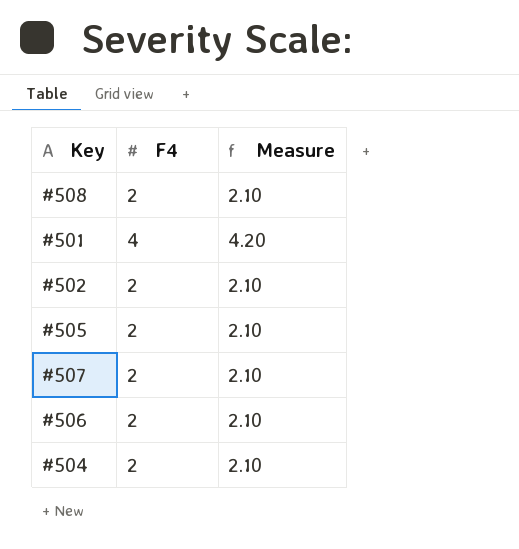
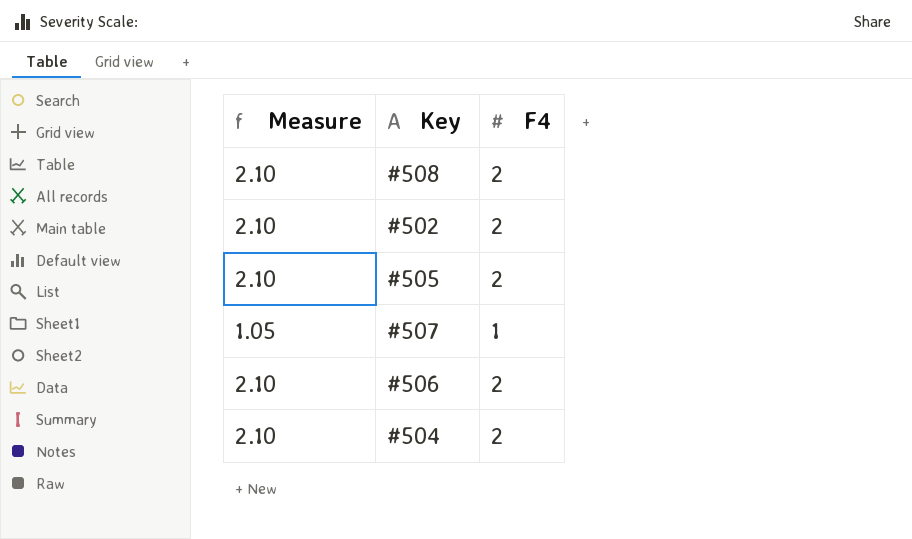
column Measure | position: 3 -> 1
row #501: 4 | 4.20 -> none
#507 | Measure: 2.10 -> 1.05
#507 | F4: 2 -> 1

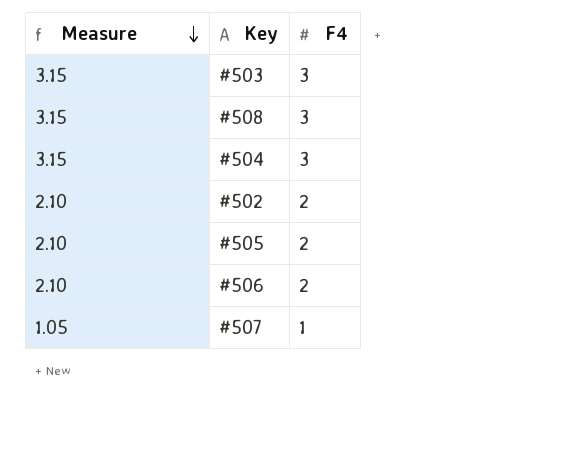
row order: none -> Measure descending
row #503: none -> 3.15 | 3
#508 | Measure: 2.10 -> 3.15
#508 | F4: 2 -> 3
#504 | Measure: 2.10 -> 3.15
#504 | F4: 2 -> 3

